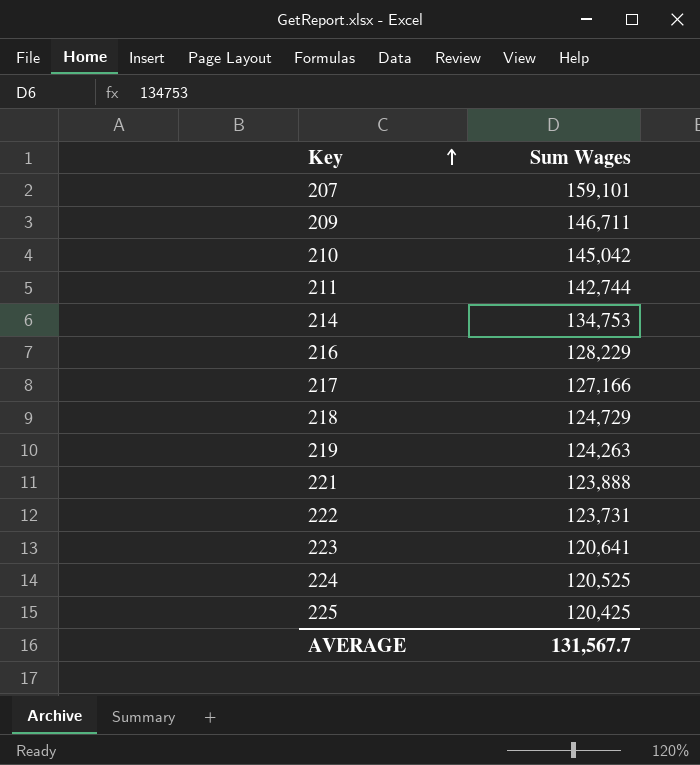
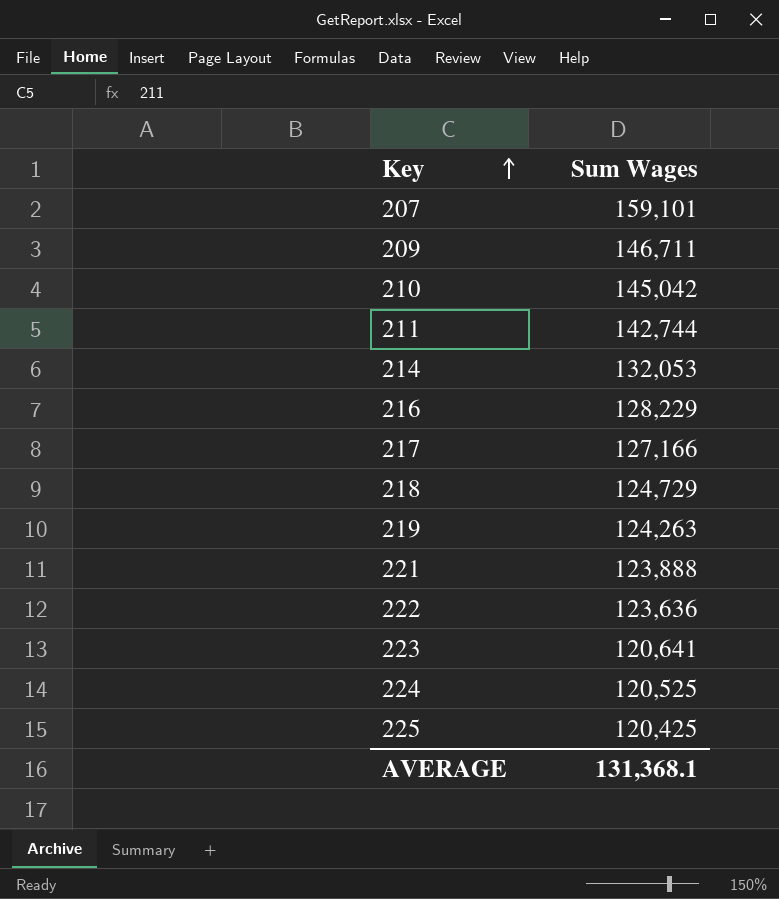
214 | Sum Wages: 134,753 -> 132,053
222 | Sum Wages: 123,731 -> 123,636
AVERAGE | Sum Wages: 131,567.7 -> 131,368.1

